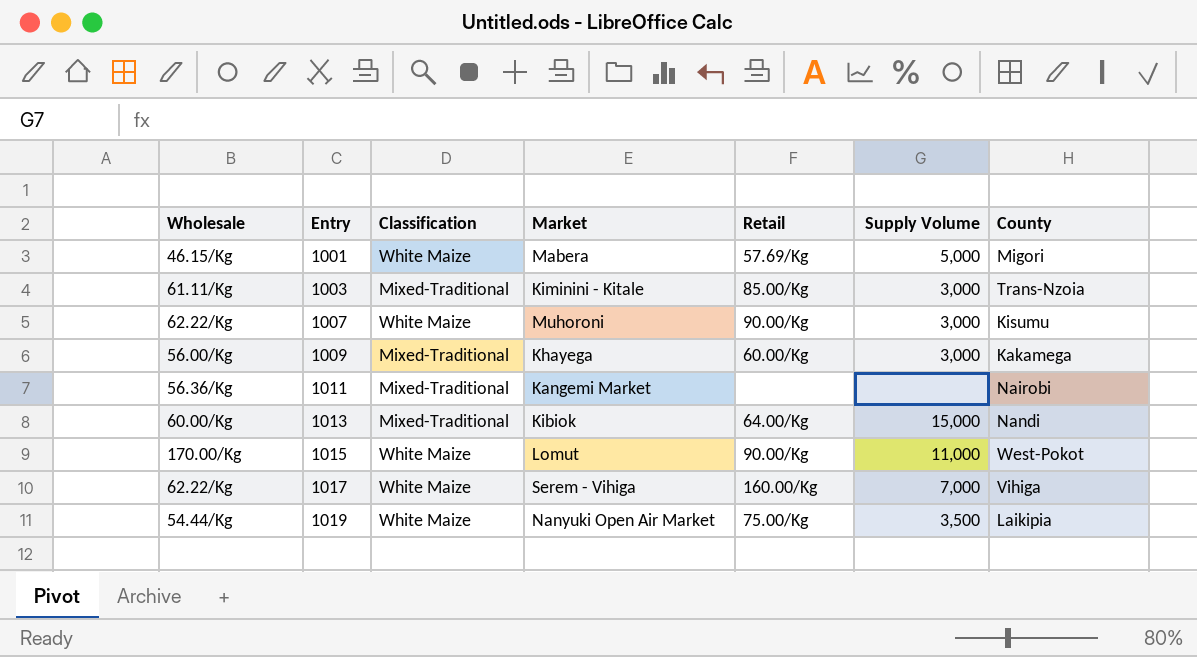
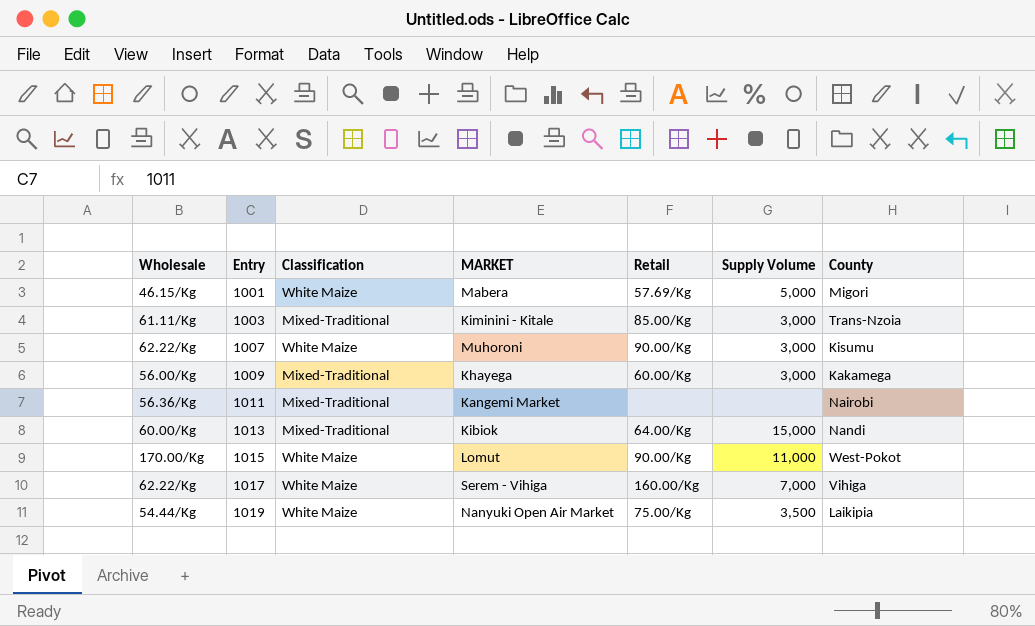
column name: Market -> MARKET

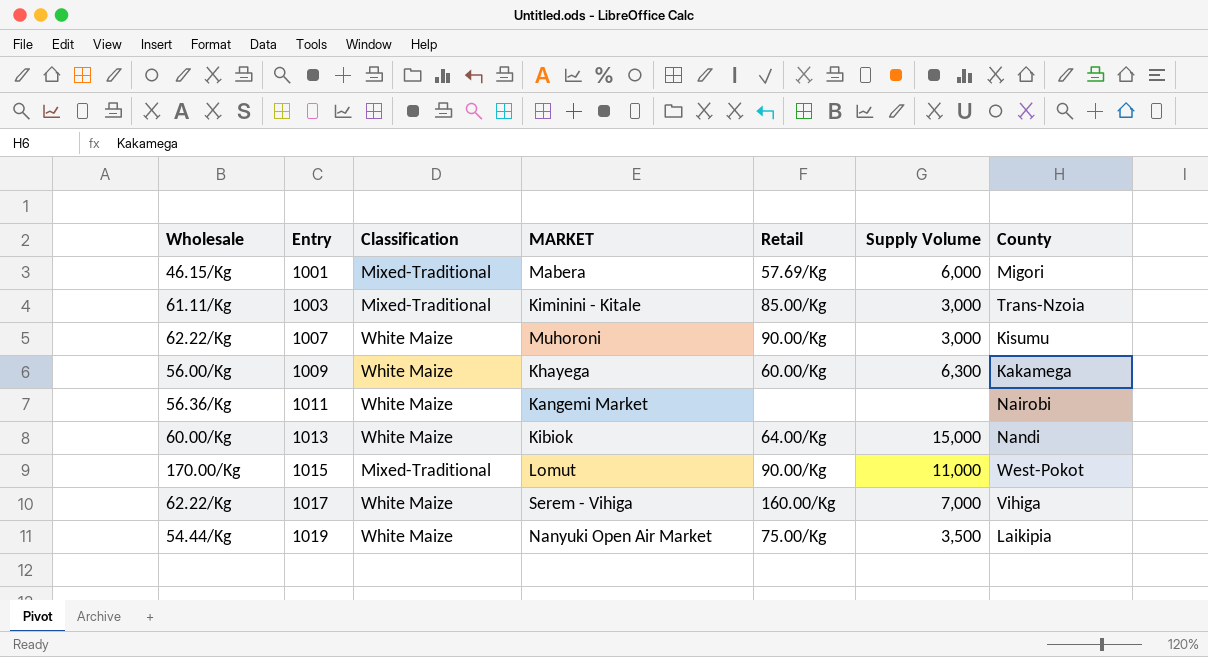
1001 | Classification: White Maize -> Mixed-Traditional
1001 | Supply Volume: 5,000 -> 6,000
1009 | Classification: Mixed-Traditional -> White Maize
1009 | Supply Volume: 3,000 -> 6,300
1011 | Classification: Mixed-Traditional -> White Maize
1013 | Classification: Mixed-Traditional -> White Maize
1015 | Classification: White Maize -> Mixed-Traditional

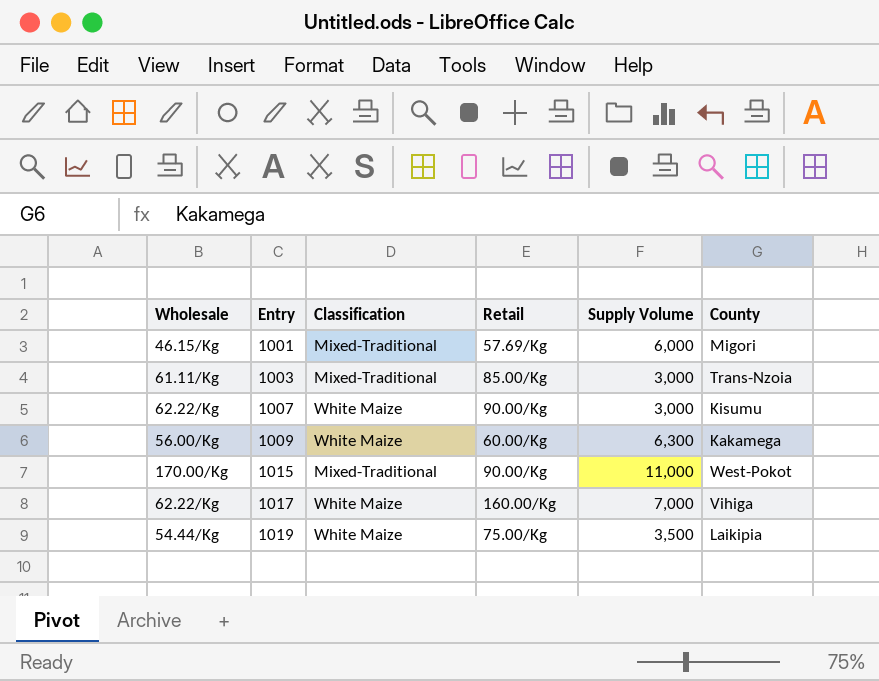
column MARKET | position: 4 -> none
row 1011: 56.36/Kg | White Maize | Kangemi Market | none | none | Nairobi -> none
row 1013: 60.00/Kg | White Maize | Kibiok | 64.00/Kg | 15,000 | Nandi -> none

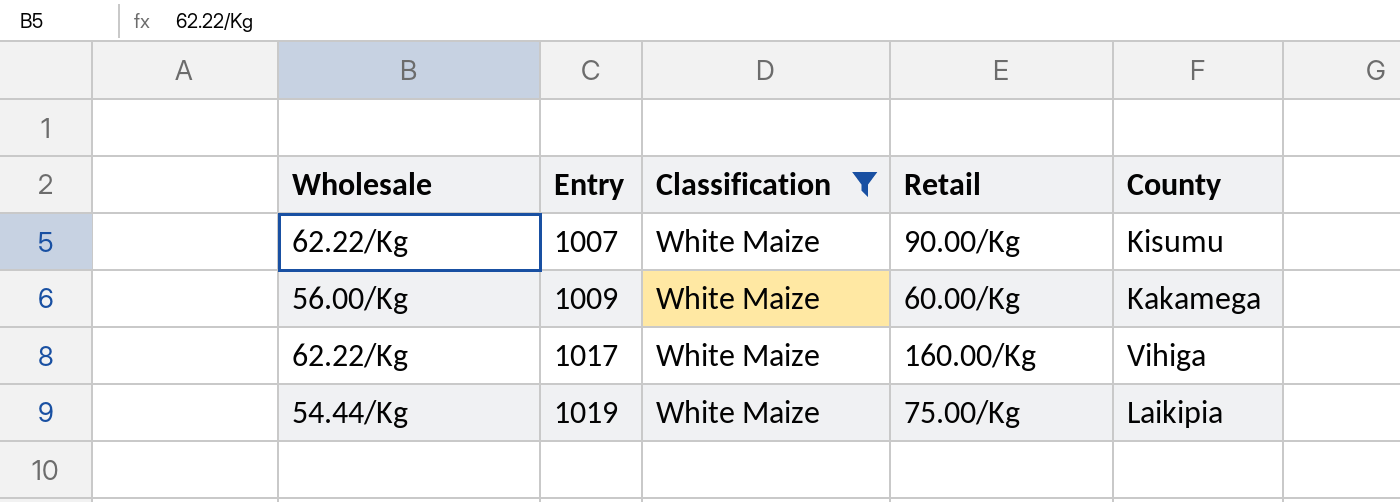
filter: none -> Classification = White Maize
column Supply Volume | position: 5 -> none

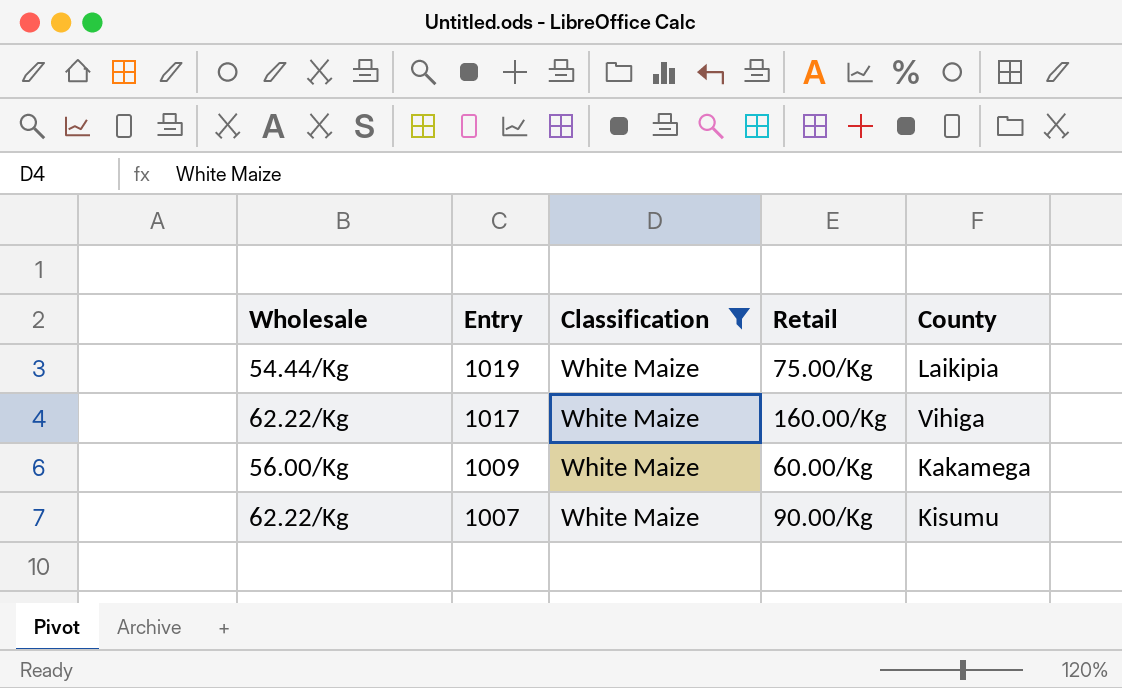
row order: Entry ascending -> Entry descending

